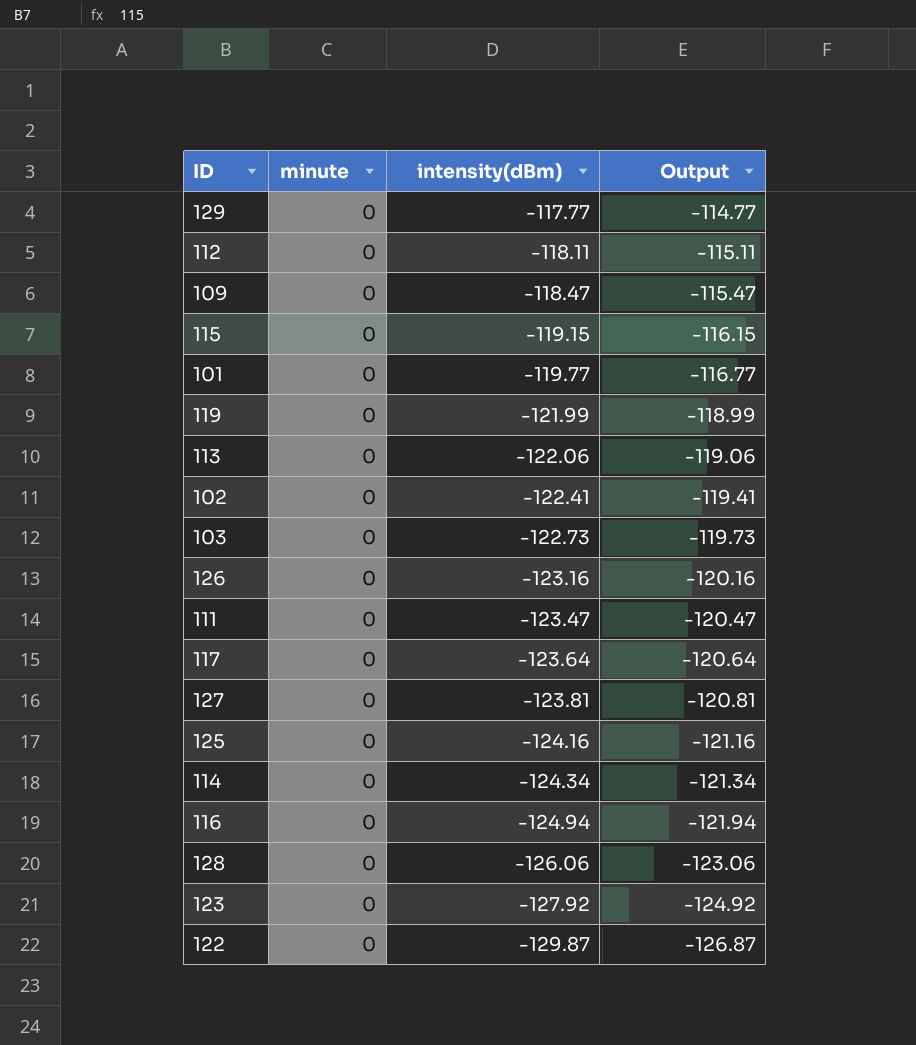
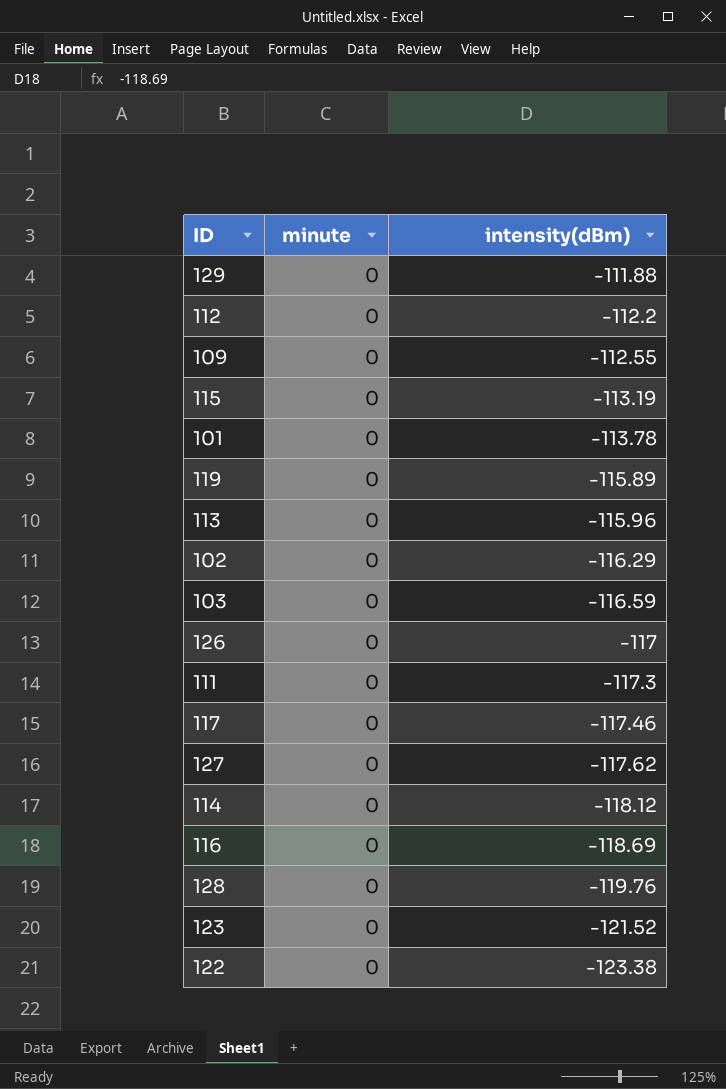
column Output | formula: [intensity(dBm)] + 3 -> none
row 125: 0 | -124.16 | -121.16 -> none
129 | intensity(dBm): -117.77 -> -111.88
112 | intensity(dBm): -118.11 -> -112.2
109 | intensity(dBm): -118.47 -> -112.55
115 | intensity(dBm): -119.15 -> -113.19
101 | intensity(dBm): -119.77 -> -113.78
119 | intensity(dBm): -121.99 -> -115.89
113 | intensity(dBm): -122.06 -> -115.96
102 | intensity(dBm): -122.41 -> -116.29
103 | intensity(dBm): -122.73 -> -116.59
126 | intensity(dBm): -123.16 -> -117
111 | intensity(dBm): -123.47 -> -117.3
117 | intensity(dBm): -123.64 -> -117.46
127 | intensity(dBm): -123.81 -> -117.62
114 | intensity(dBm): -124.34 -> -118.12
116 | intensity(dBm): -124.94 -> -118.69
128 | intensity(dBm): -126.06 -> -119.76
123 | intensity(dBm): -127.92 -> -121.52
122 | intensity(dBm): -129.87 -> -123.38

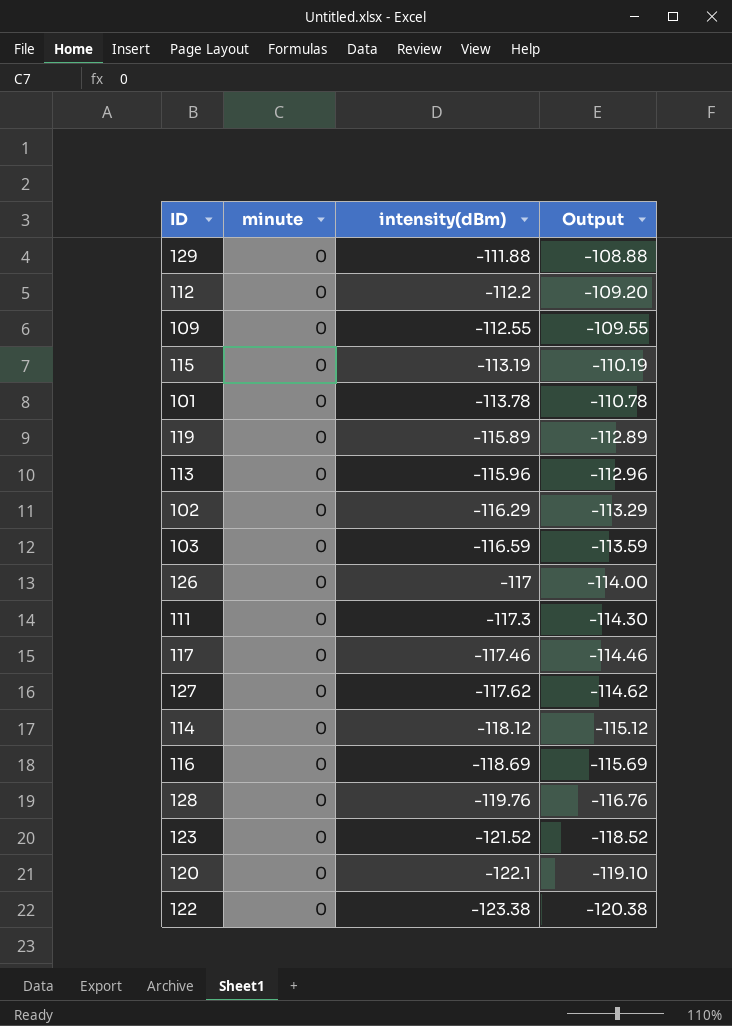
column Output | formula: none -> [intensity(dBm)] + 3
row 120: none -> 0 | -122.1 | -119.10

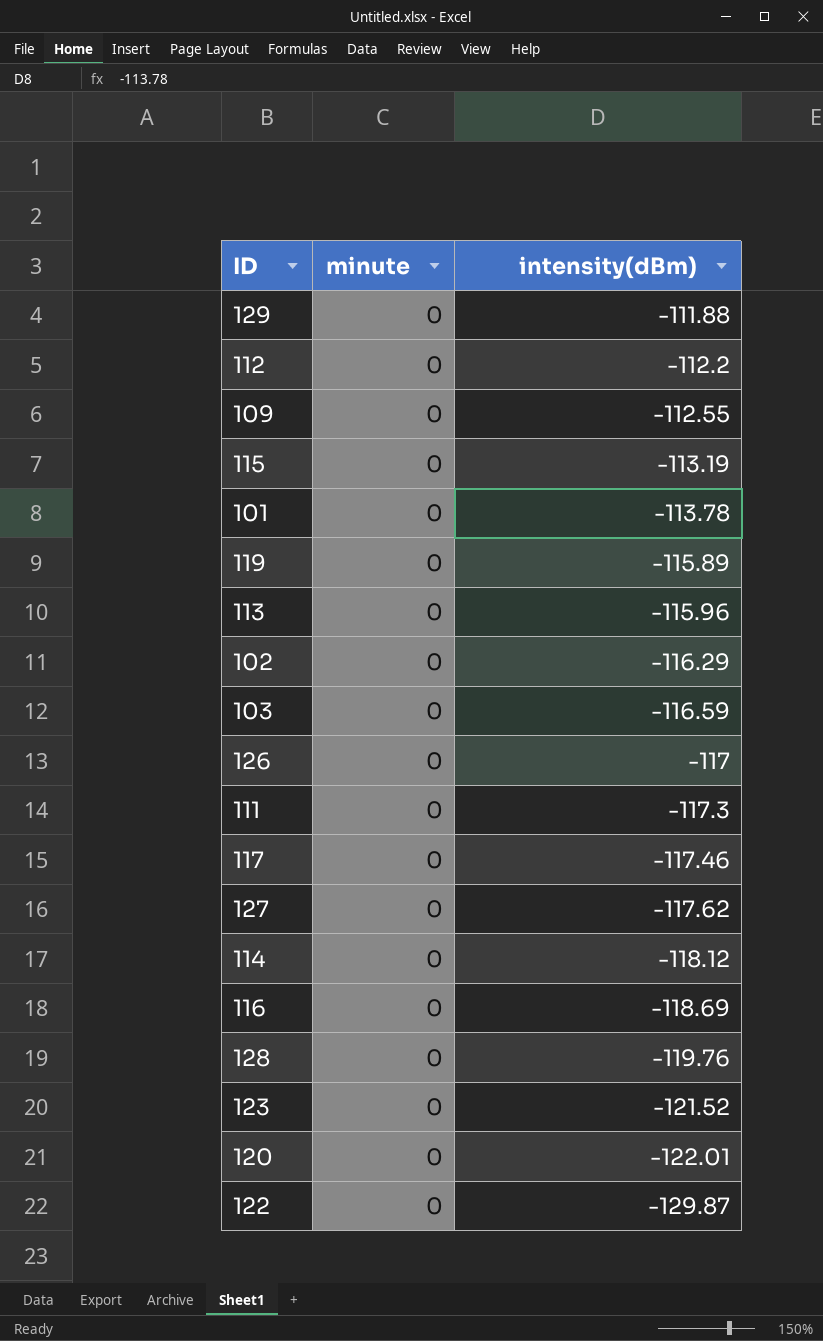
column Output | formula: [intensity(dBm)] + 3 -> none
120 | intensity(dBm): -122.1 -> -122.01
122 | intensity(dBm): -123.38 -> -129.87

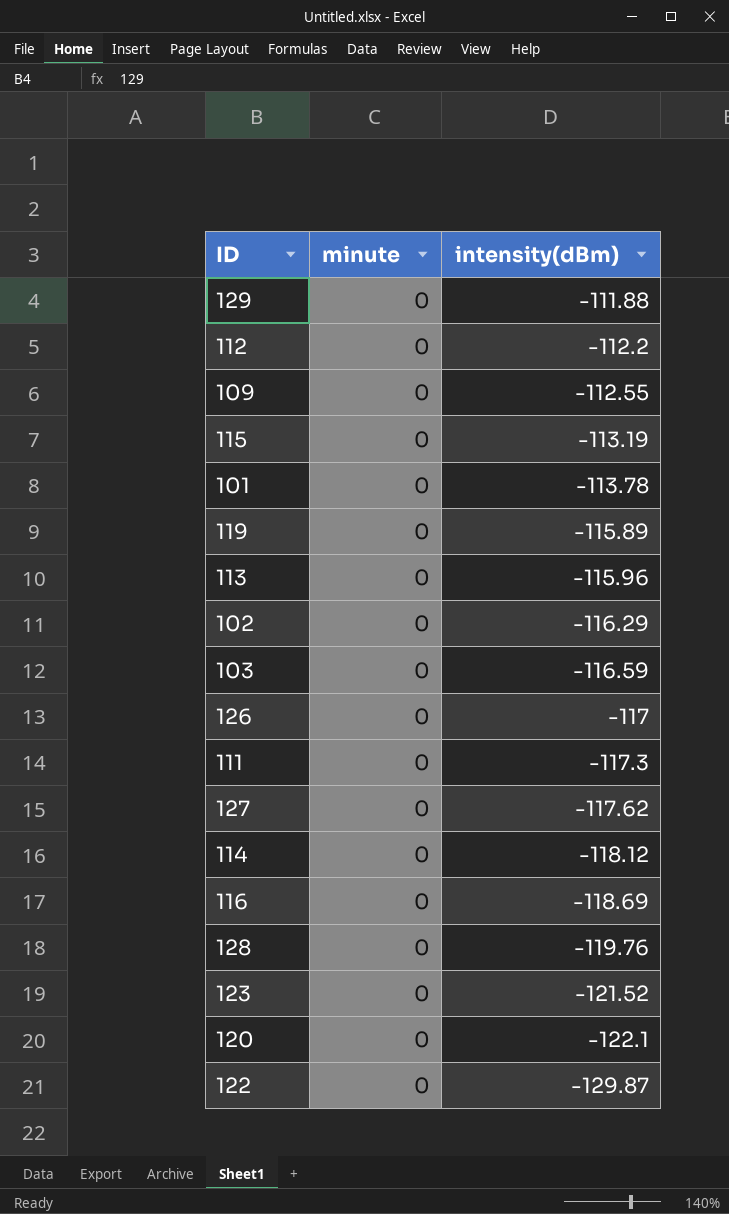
row 117: 0 | -117.46 -> none
120 | intensity(dBm): -122.01 -> -122.1

